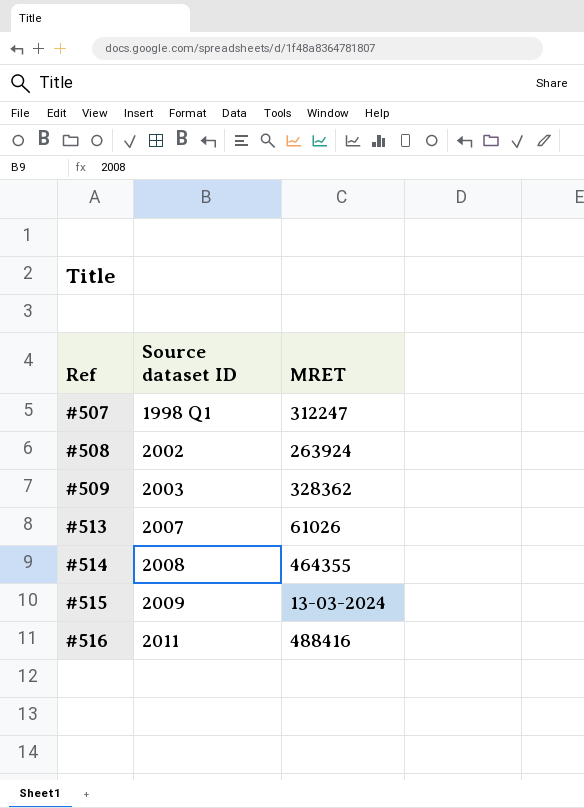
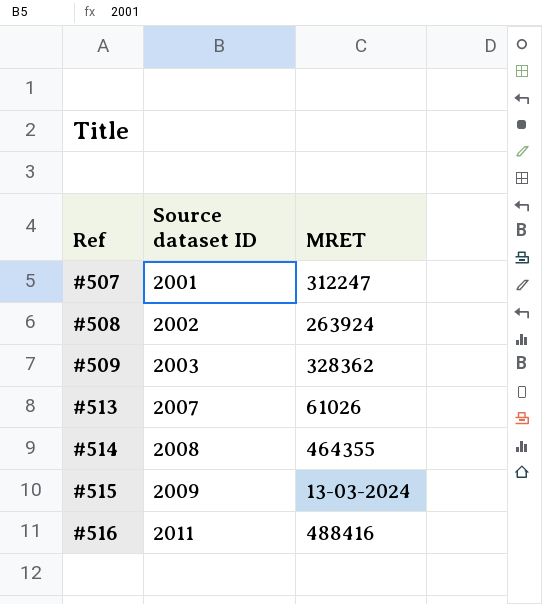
#507 | Source dataset ID: 1998 Q1 -> 2001

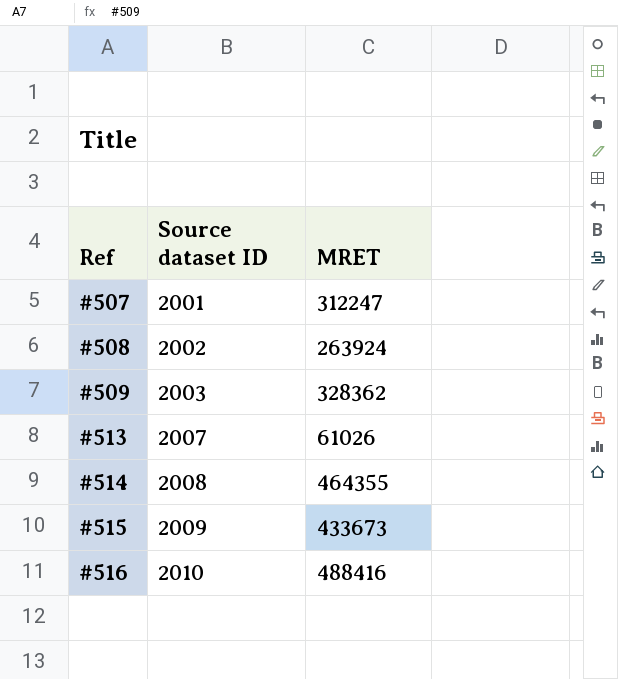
#515 | MRET: 13-03-2024 -> 433673
#516 | Source dataset ID: 2011 -> 2010

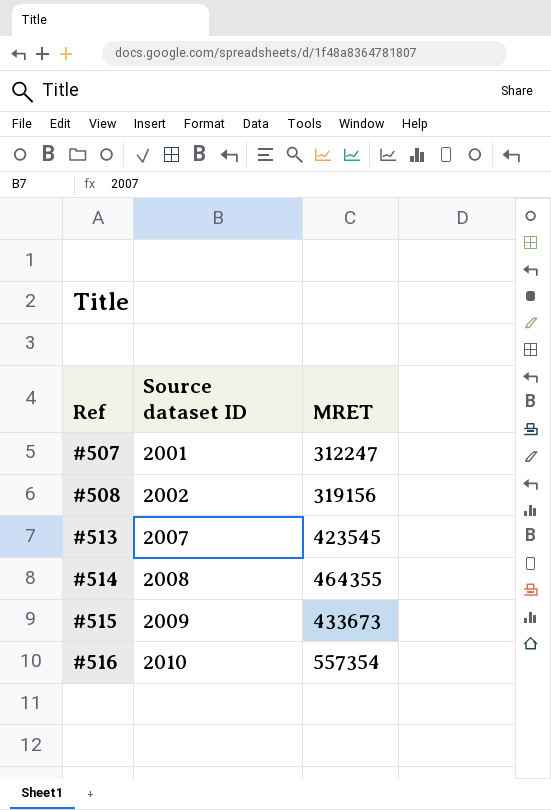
row #509: 2003 | 328362 -> none
#508 | MRET: 263924 -> 319156
#513 | MRET: 61026 -> 423545
#516 | MRET: 488416 -> 557354

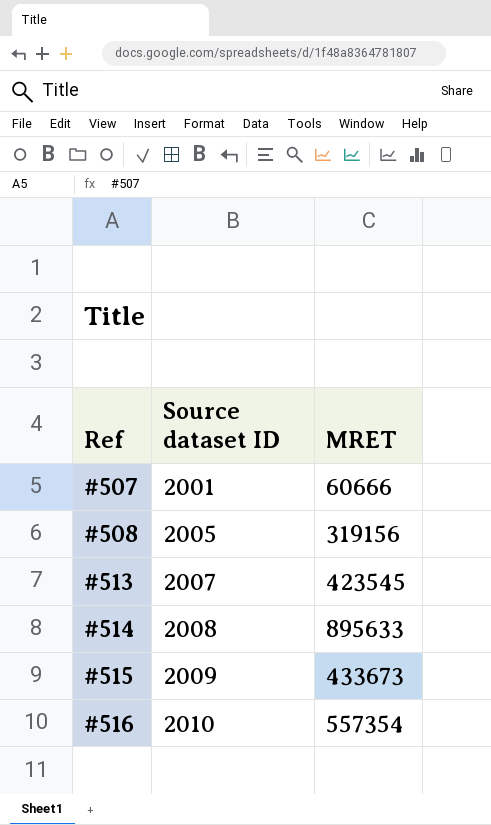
#507 | MRET: 312247 -> 60666
#508 | Source dataset ID: 2002 -> 2005
#514 | MRET: 464355 -> 895633

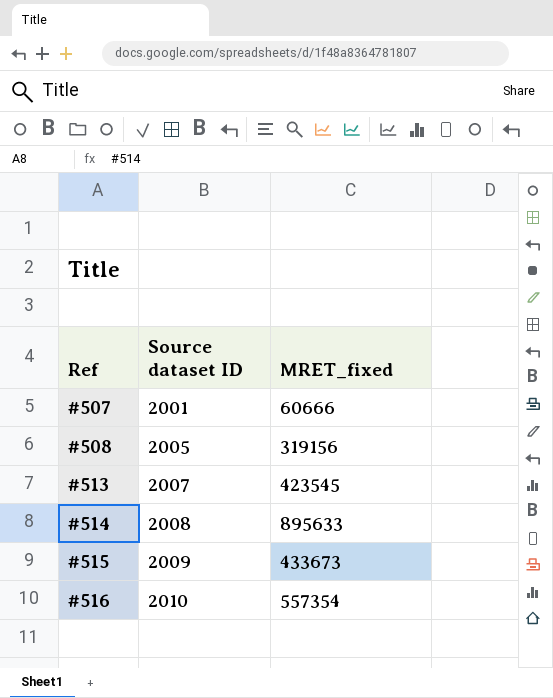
column name: MRET -> MRET_fixed

